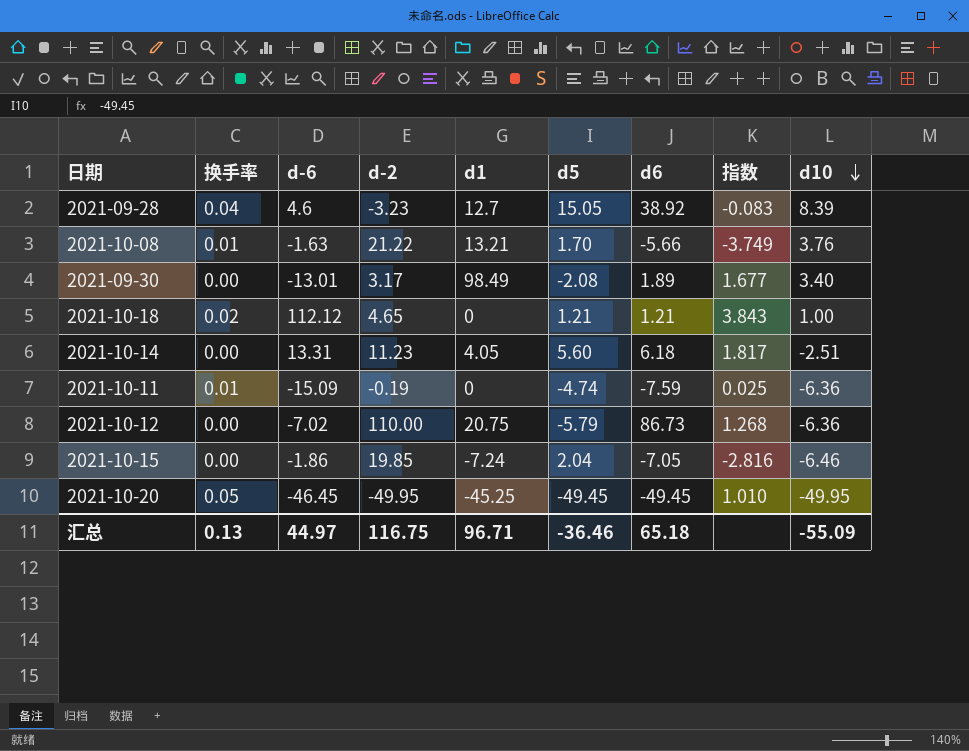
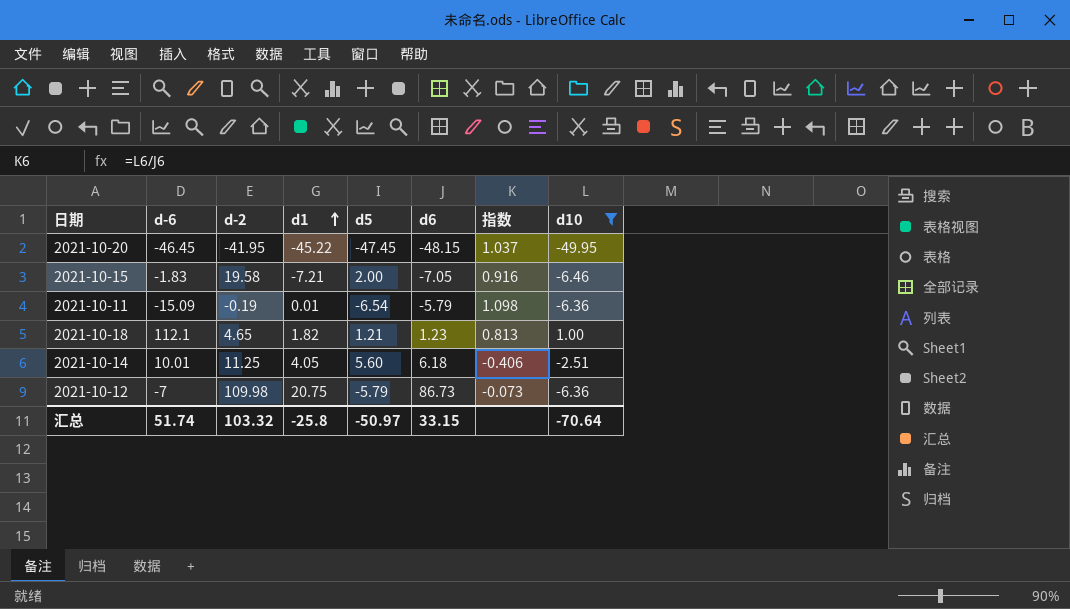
filter: none -> d10 <= 1.00
row order: d10 descending -> d1 ascending
column 换手率 | position: 2 -> none
column 指数 | formula: [d-2] / [d6] -> [d10] / [d6]
2021-10-20 | d-2: -49.95 -> -41.95
2021-10-20 | d1: -45.25 -> -45.22
2021-10-20 | d5: -49.45 -> -47.45
2021-10-20 | d6: -49.45 -> -48.15
2021-10-15 | d-6: -1.86 -> -1.83
2021-10-15 | d-2: 19.85 -> 19.58
2021-10-15 | d1: -7.24 -> -7.21
2021-10-15 | d5: 2.04 -> 2.00
2021-10-11 | d1: 0 -> 0.01
2021-10-11 | d5: -4.74 -> -6.54
2021-10-11 | d6: -7.59 -> -5.79
2021-10-18 | d-6: 112.12 -> 112.1
2021-10-18 | d1: 0 -> 1.82
2021-10-18 | d6: 1.21 -> 1.23
2021-10-14 | d-6: 13.31 -> 10.01
2021-10-14 | d-2: 11.23 -> 11.25
2021-10-12 | d-6: -7.02 -> -7
2021-10-12 | d-2: 110.00 -> 109.98
汇总 | d-6: 44.97 -> 51.74
汇总 | d-2: 116.75 -> 103.32
汇总 | d1: 96.71 -> -25.8
汇总 | d5: -36.46 -> -50.97
汇总 | d6: 65.18 -> 33.15
汇总 | d10: -55.09 -> -70.64

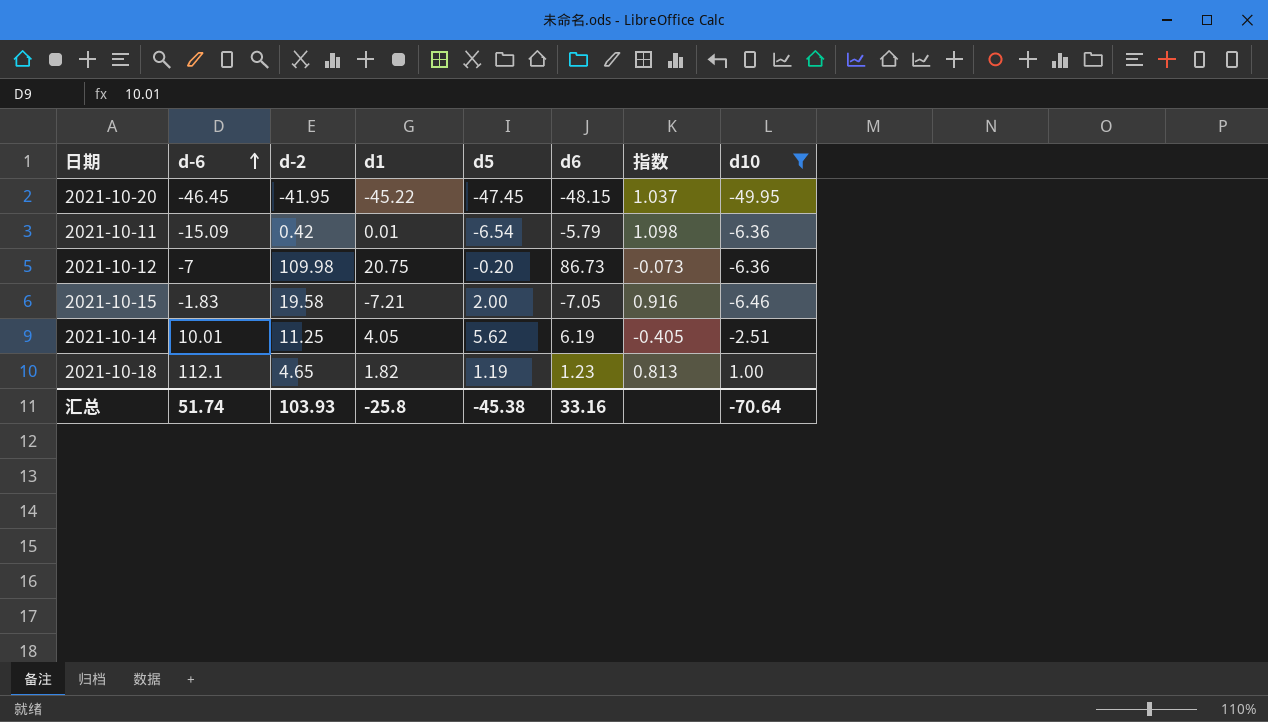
row order: d1 ascending -> d-6 ascending
2021-10-11 | d-2: -0.19 -> 0.42
2021-10-12 | d5: -5.79 -> -0.20
2021-10-14 | d5: 5.60 -> 5.62
2021-10-14 | d6: 6.18 -> 6.19
2021-10-14 | 指数: -0.406 -> -0.405
2021-10-18 | d5: 1.21 -> 1.19
汇总 | d-2: 103.32 -> 103.93
汇总 | d5: -50.97 -> -45.38
汇总 | d6: 33.15 -> 33.16

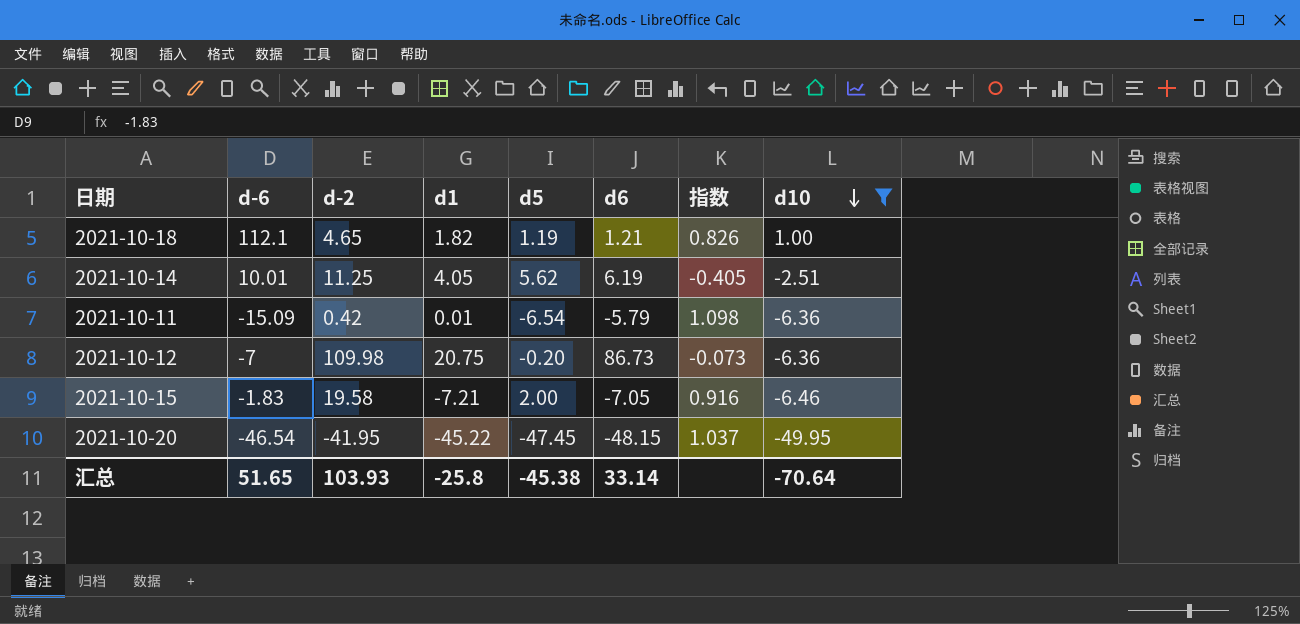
row order: d-6 ascending -> d10 descending
2021-10-18 | d6: 1.23 -> 1.21
2021-10-18 | 指数: 0.813 -> 0.826
2021-10-20 | d-6: -46.45 -> -46.54
汇总 | d-6: 51.74 -> 51.65
汇总 | d6: 33.16 -> 33.14

